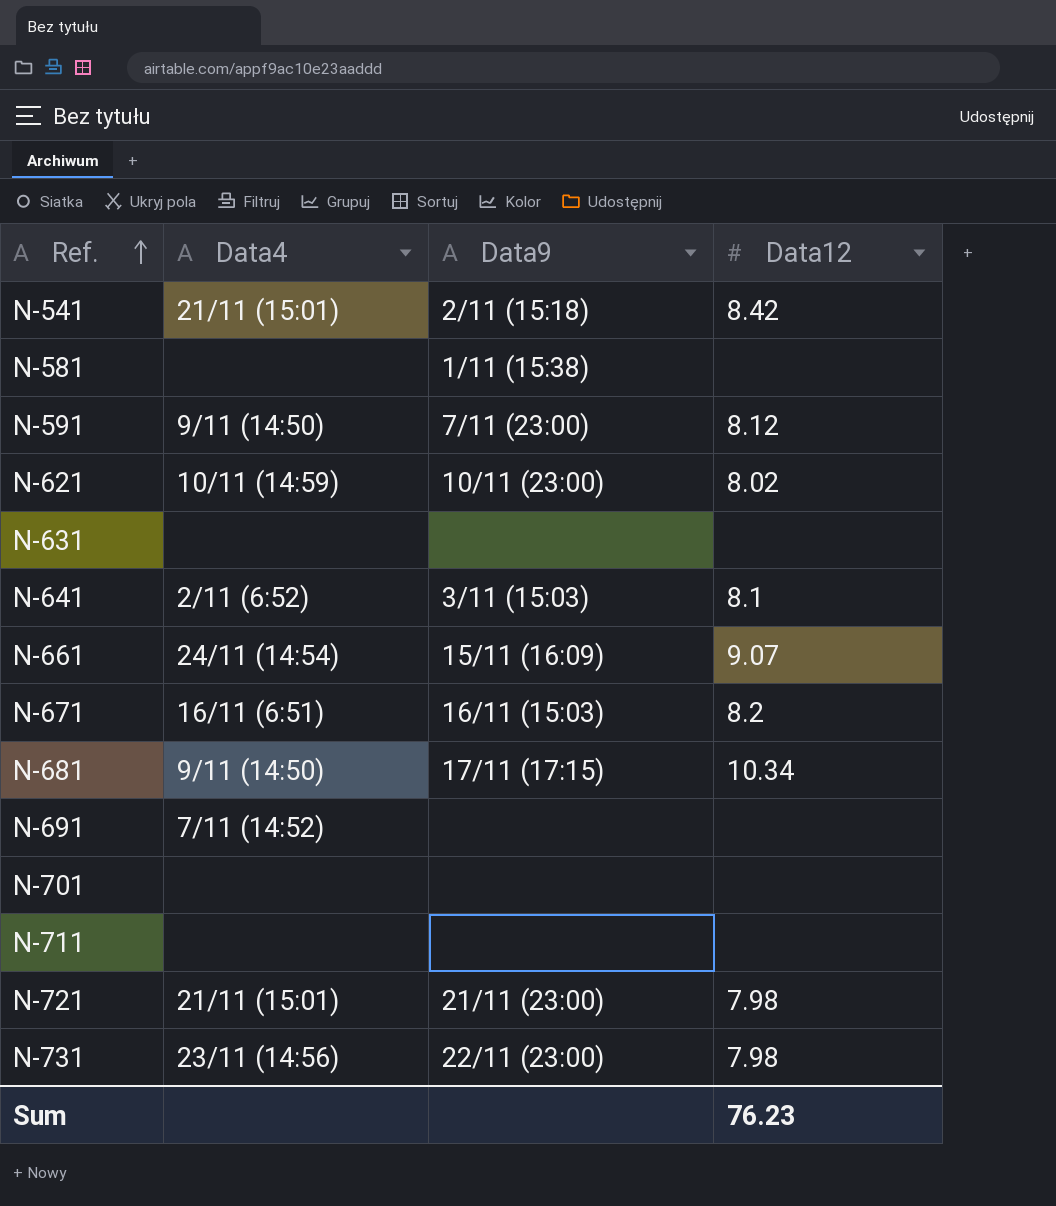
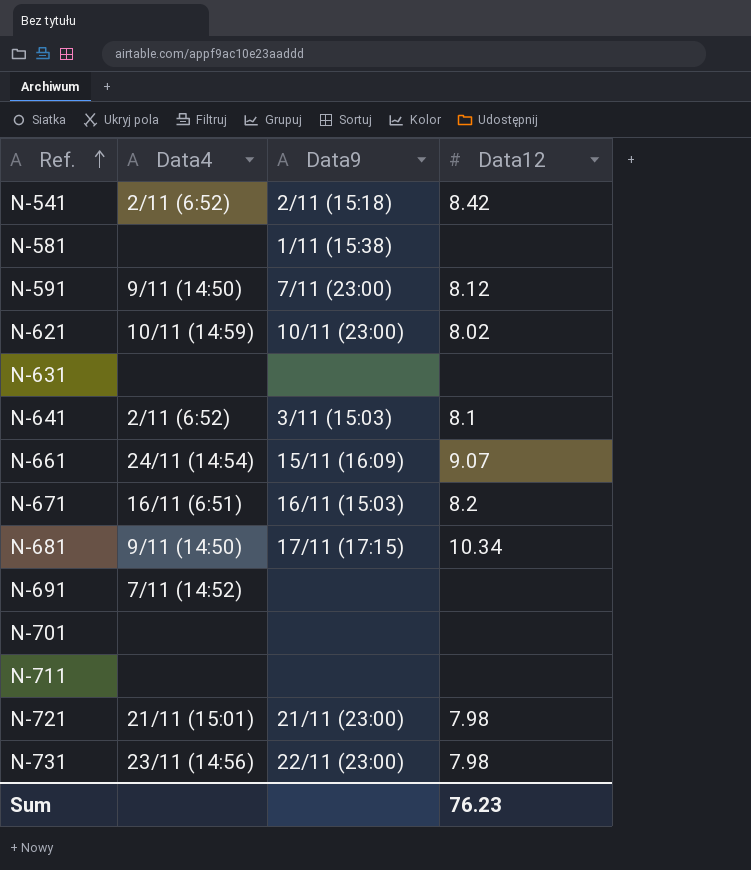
N-541 | Data4: 21/11 (15:01) -> 2/11 (6:52)

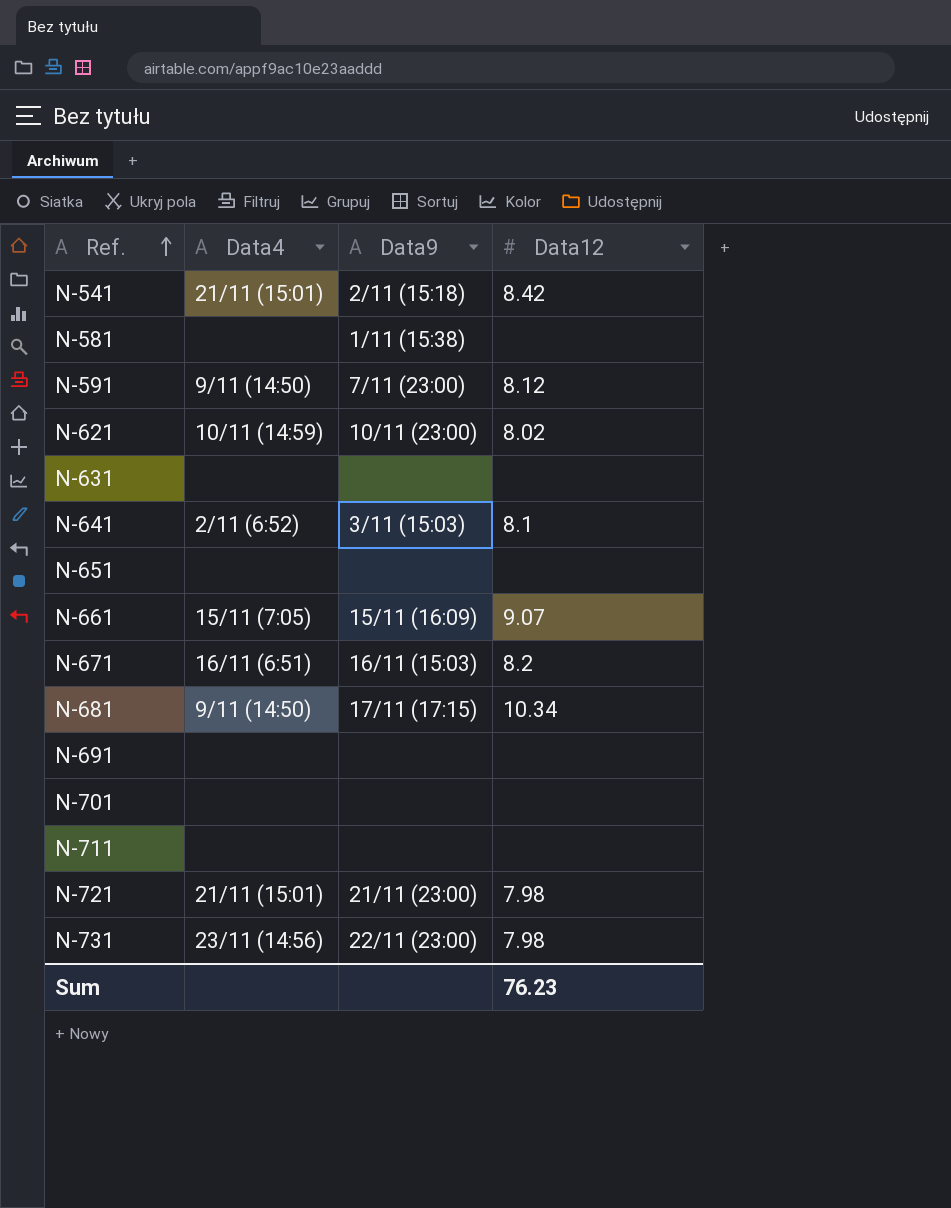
N-541 | Data4: 2/11 (6:52) -> 21/11 (15:01)
row N-651: none -> none | none | none
N-661 | Data4: 24/11 (14:54) -> 15/11 (7:05)
N-691 | Data4: 7/11 (14:52) -> none

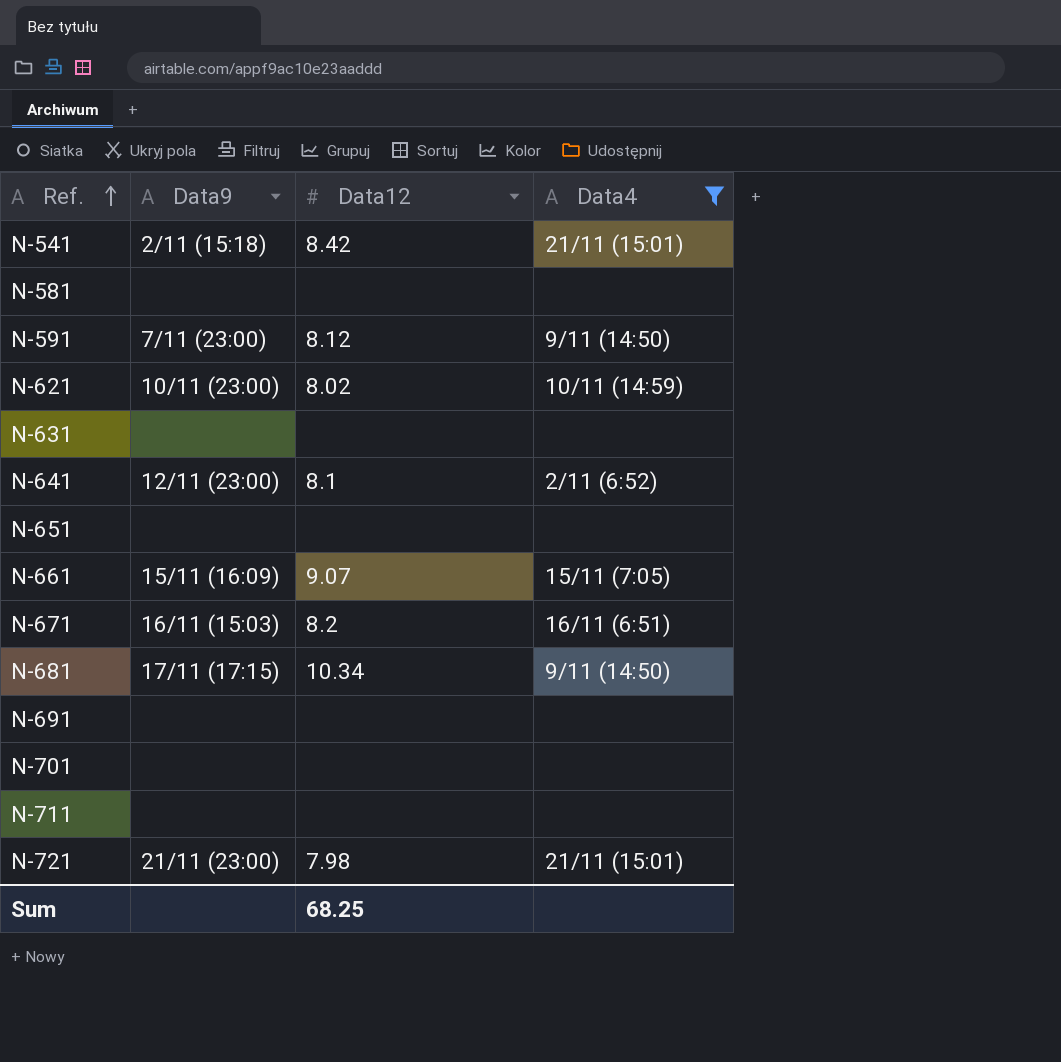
filter: none -> Data4 != 23/11 (14:56)
column Data4 | position: 2 -> 4
N-581 | Data9: 1/11 (15:38) -> none
N-641 | Data9: 3/11 (15:03) -> 12/11 (23:00)
Sum | Data12: 76.23 -> 68.25

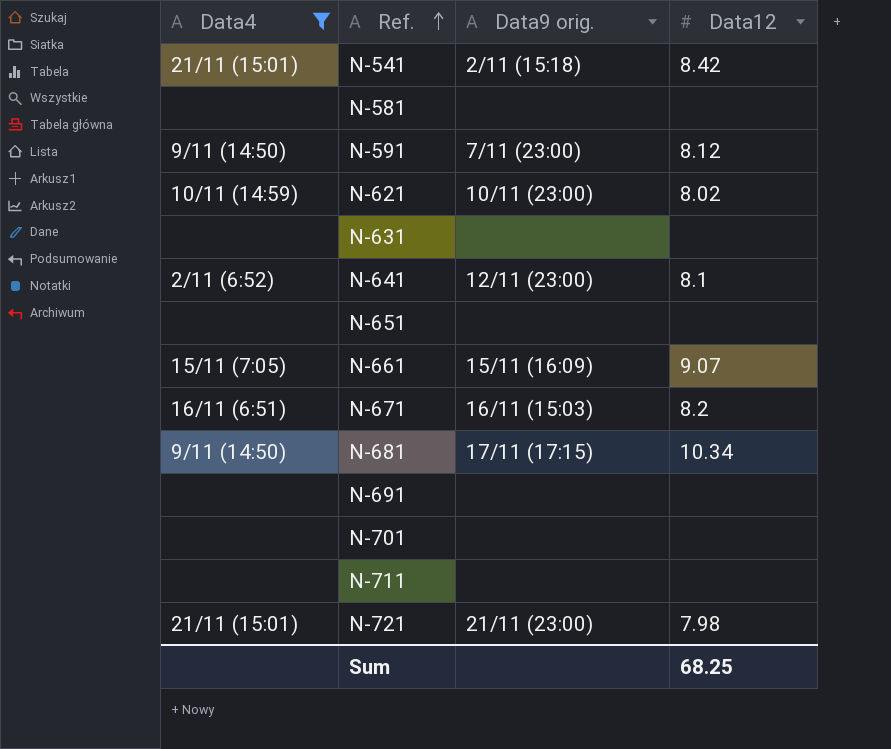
column Data4 | position: 4 -> 1
column name: Data9 -> Data9 orig.

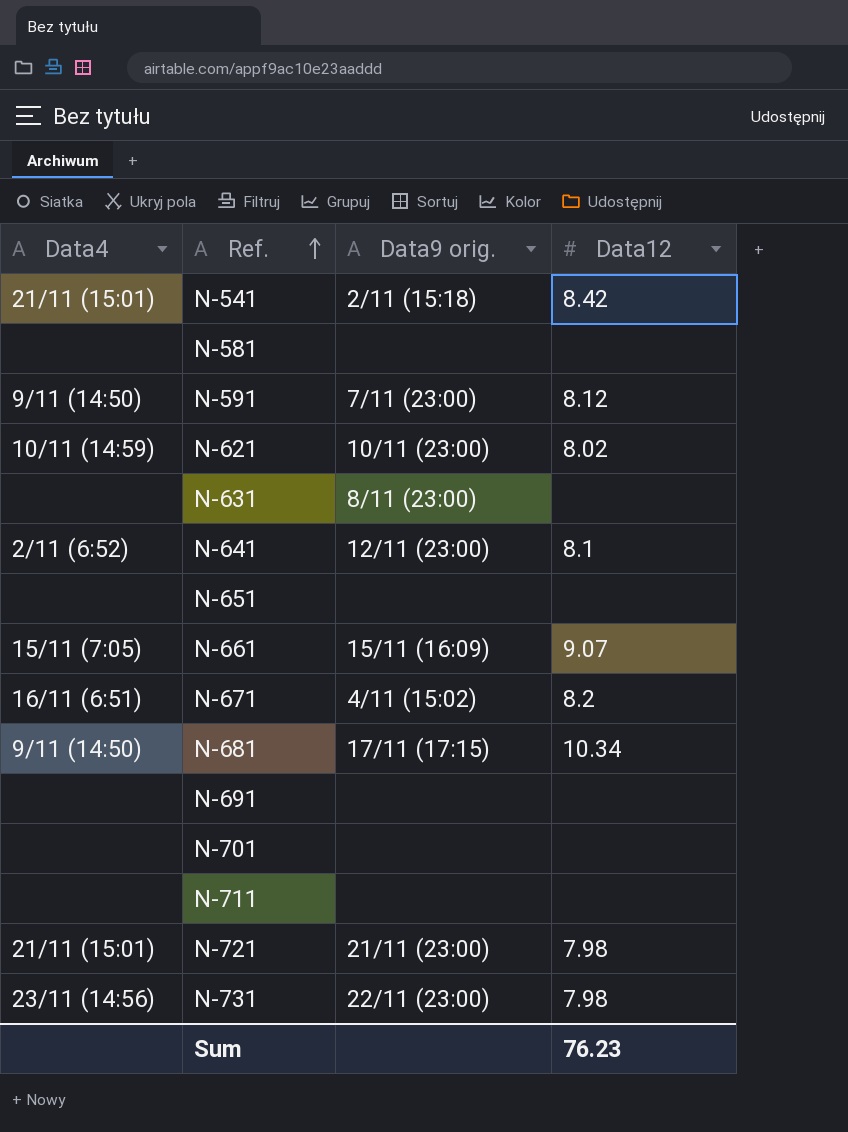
filter: Data4 != 23/11 (14:56) -> none
N-631 | Data9 orig.: none -> 8/11 (23:00)
N-671 | Data9 orig.: 16/11 (15:03) -> 4/11 (15:02)
Sum | Data12: 68.25 -> 76.23

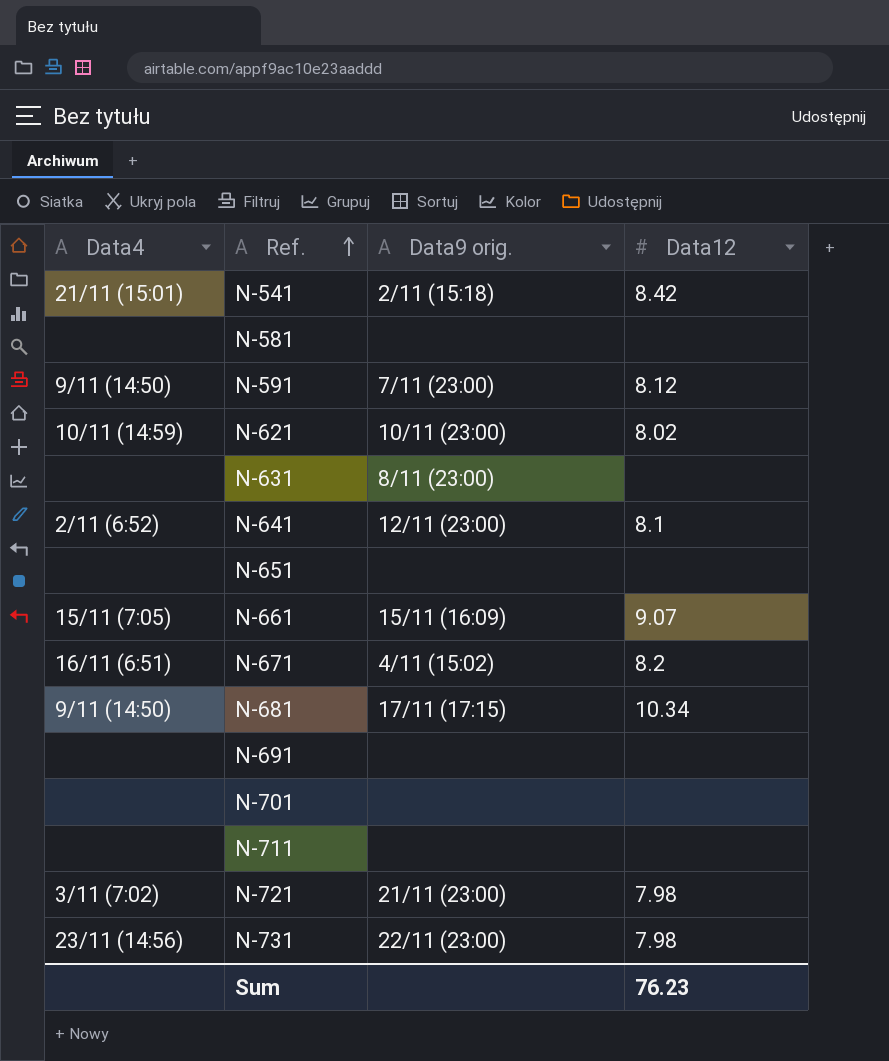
N-721 | Data4: 21/11 (15:01) -> 3/11 (7:02)

